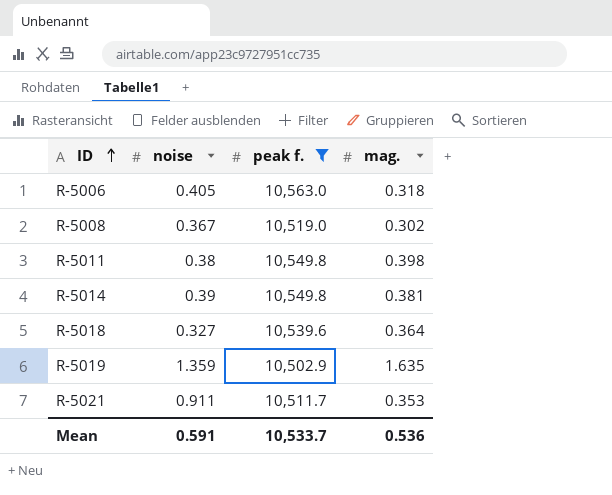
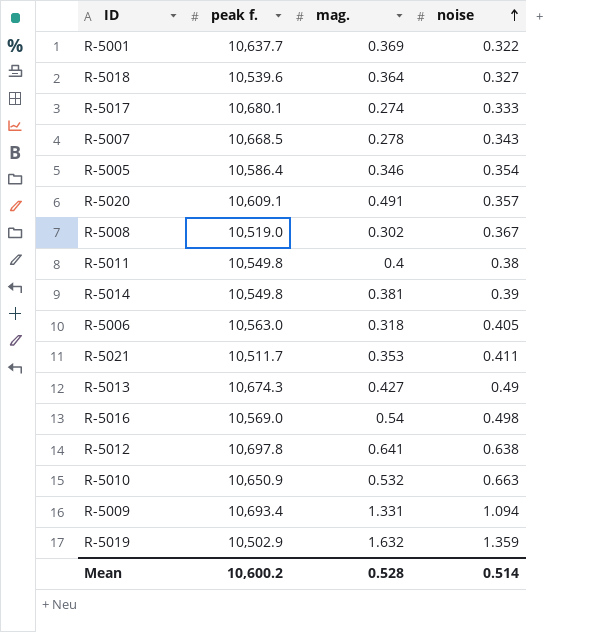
filter: peak f. <= 10,563.0 -> none
row order: ID ascending -> noise ascending
column noise | position: 2 -> 4
R-5011 | mag.: 0.398 -> 0.4
R-5021 | noise: 0.911 -> 0.411
R-5019 | mag.: 1.635 -> 1.632
Mean | peak f.: 10,533.7 -> 10,600.2
Mean | mag.: 0.536 -> 0.528
Mean | noise: 0.591 -> 0.514

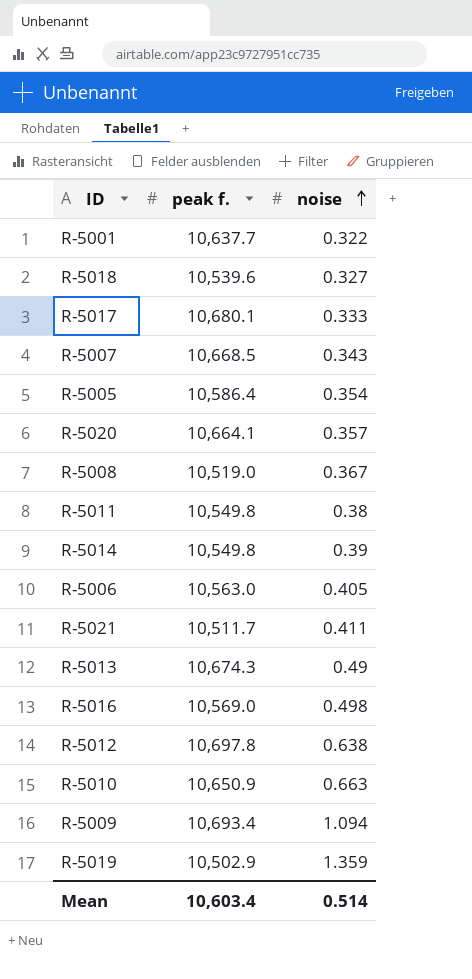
column mag. | position: 3 -> none
R-5020 | peak f.: 10,609.1 -> 10,664.1
Mean | peak f.: 10,600.2 -> 10,603.4

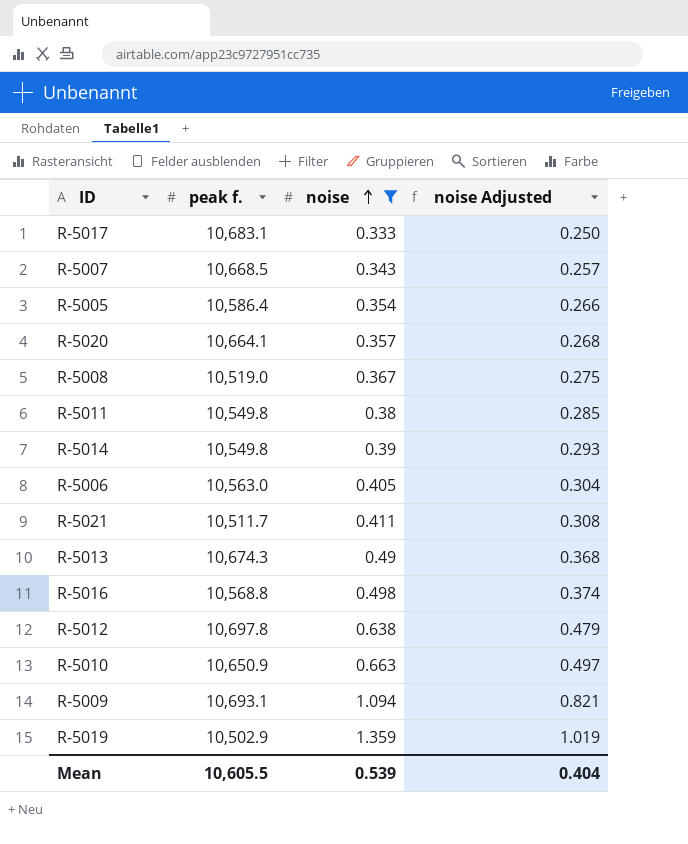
filter: none -> noise >= 0.333
column noise Adjusted | formula: none -> [noise] * 0.75
R-5017 | peak f.: 10,680.1 -> 10,683.1
R-5016 | peak f.: 10,569.0 -> 10,568.8
R-5009 | peak f.: 10,693.4 -> 10,693.1
Mean | peak f.: 10,603.4 -> 10,605.5
Mean | noise: 0.514 -> 0.539

